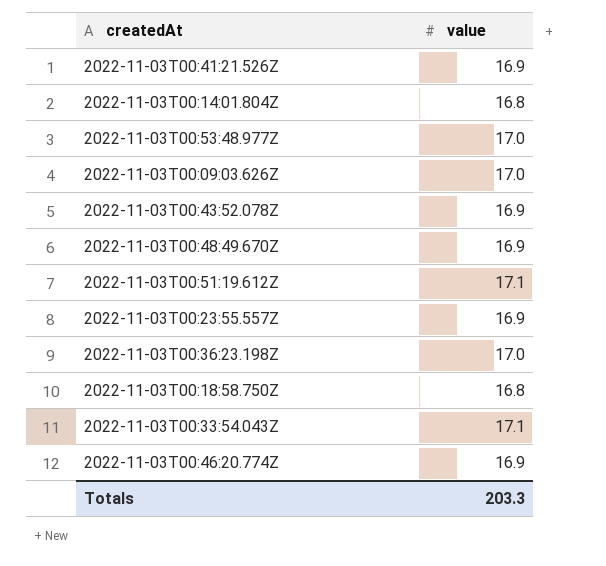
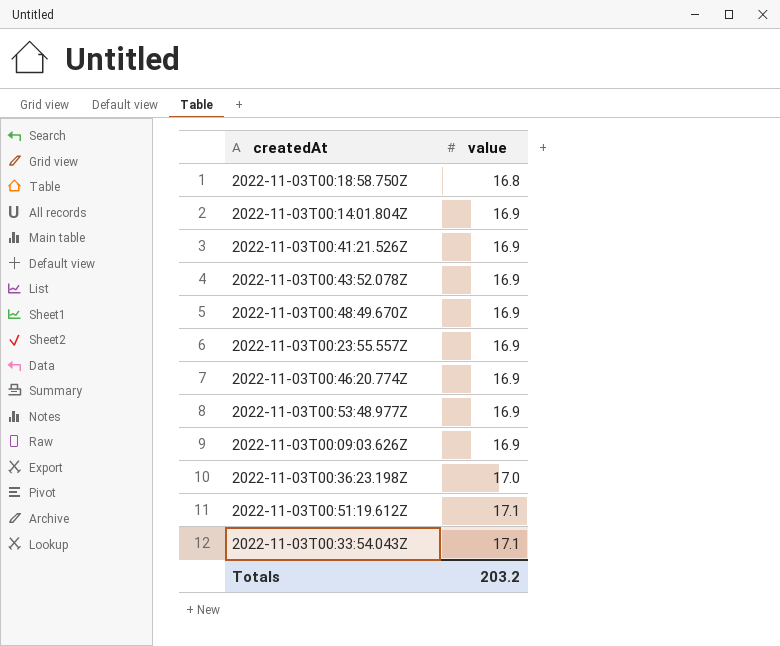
row order: none -> value ascending
2022-11-03T00:14:01.804Z | value: 16.8 -> 16.9
2022-11-03T00:53:48.977Z | value: 17.0 -> 16.9
2022-11-03T00:09:03.626Z | value: 17.0 -> 16.9
Totals | value: 203.3 -> 203.2

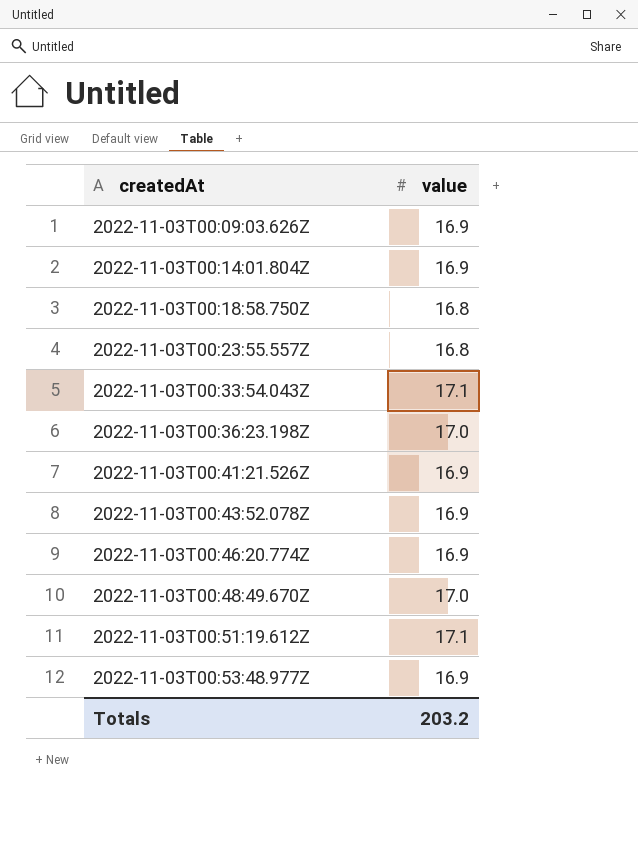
row order: value ascending -> createdAt ascending
2022-11-03T00:23:55.557Z | value: 16.9 -> 16.8
2022-11-03T00:48:49.670Z | value: 16.9 -> 17.0

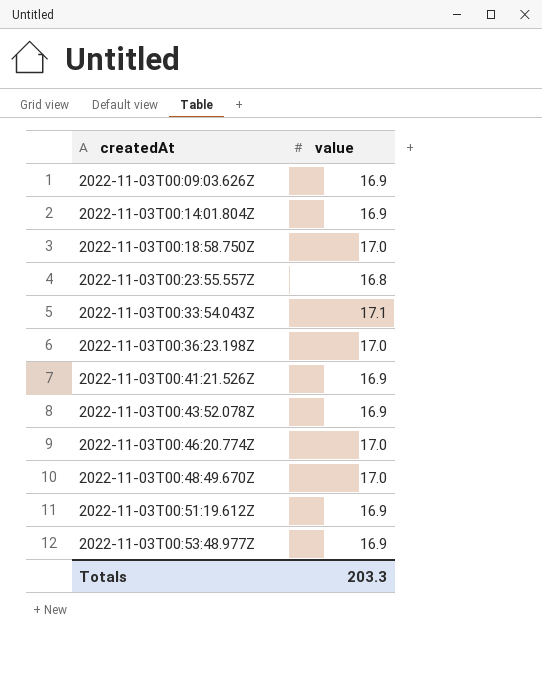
2022-11-03T00:18:58.750Z | value: 16.8 -> 17.0
2022-11-03T00:46:20.774Z | value: 16.9 -> 17.0
2022-11-03T00:51:19.612Z | value: 17.1 -> 16.9
Totals | value: 203.2 -> 203.3

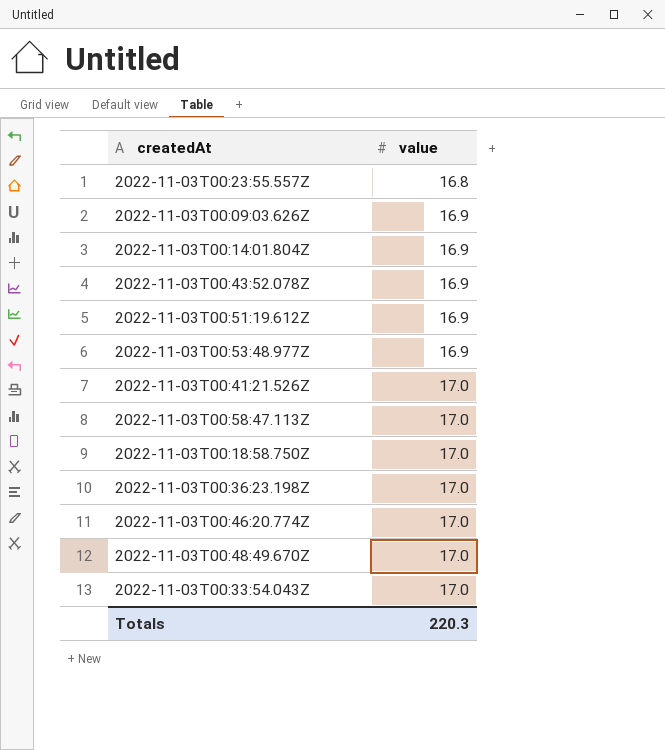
row order: createdAt ascending -> value ascending
2022-11-03T00:41:21.526Z | value: 16.9 -> 17.0
row 2022-11-03T00:58:47.113Z: none -> 17.0
2022-11-03T00:33:54.043Z | value: 17.1 -> 17.0
Totals | value: 203.3 -> 220.3

